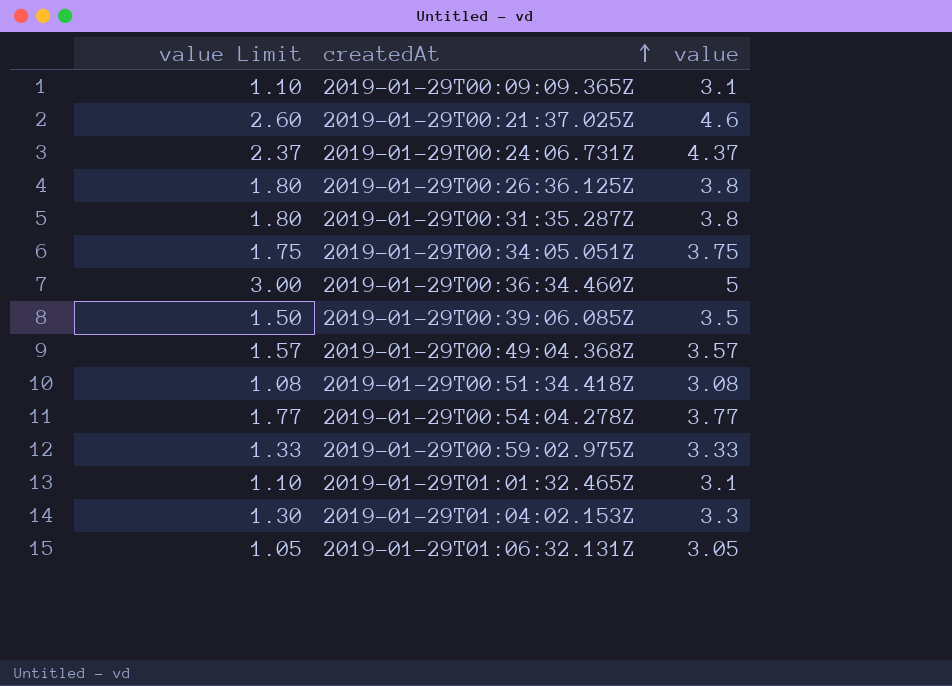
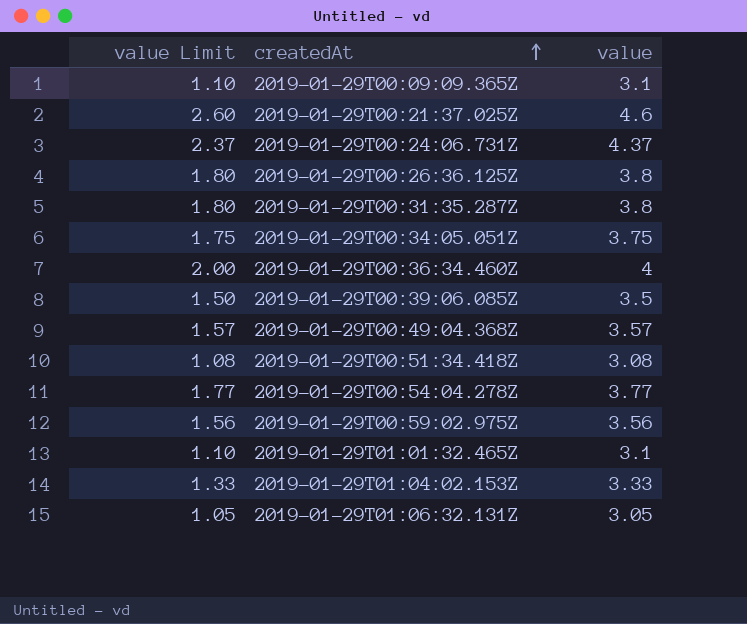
2019-01-29T00:36:34.460Z | value Limit: 3.00 -> 2.00
2019-01-29T00:36:34.460Z | value: 5 -> 4
2019-01-29T00:59:02.975Z | value Limit: 1.33 -> 1.56
2019-01-29T00:59:02.975Z | value: 3.33 -> 3.56
2019-01-29T01:04:02.153Z | value Limit: 1.30 -> 1.33
2019-01-29T01:04:02.153Z | value: 3.3 -> 3.33

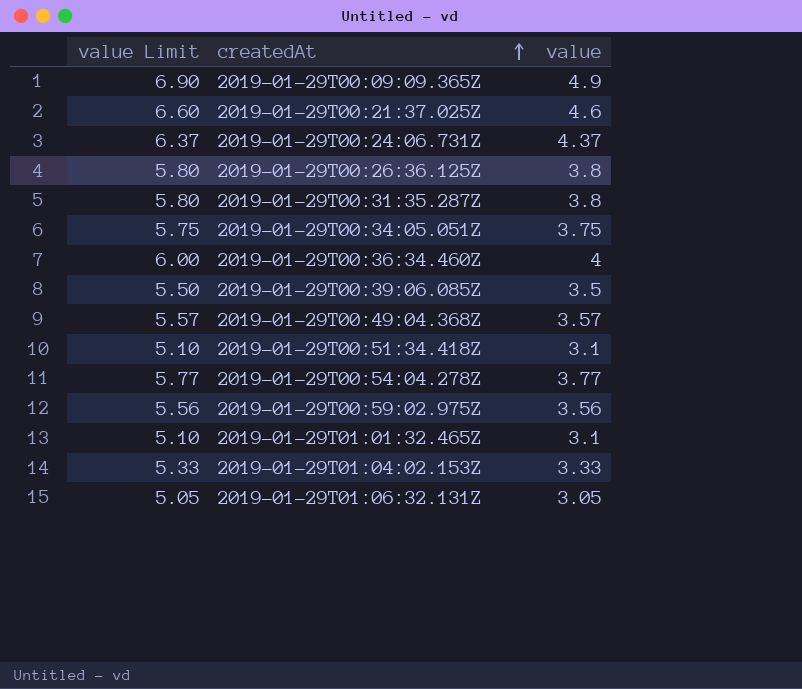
column value Limit | formula: [value] - 2 -> [value] + 2
2019-01-29T00:09:09.365Z | value: 3.1 -> 4.9
2019-01-29T00:51:34.418Z | value: 3.08 -> 3.1

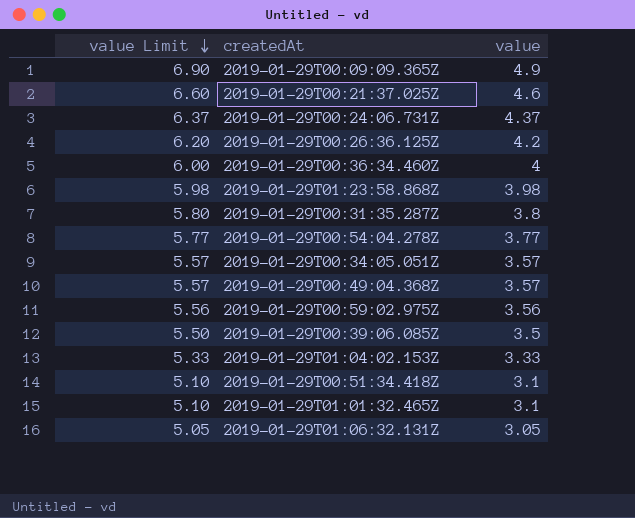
row order: createdAt ascending -> value Limit descending
2019-01-29T00:26:36.125Z | value Limit: 5.80 -> 6.20
2019-01-29T00:26:36.125Z | value: 3.8 -> 4.2
row 2019-01-29T01:23:58.868Z: none -> 5.98 | 3.98
2019-01-29T00:34:05.051Z | value Limit: 5.75 -> 5.57
2019-01-29T00:34:05.051Z | value: 3.75 -> 3.57

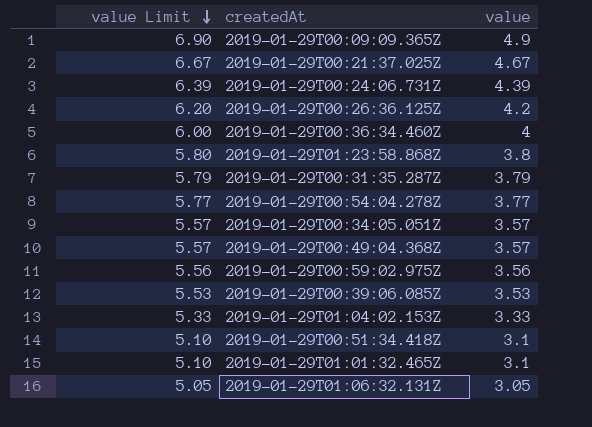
2019-01-29T00:21:37.025Z | value Limit: 6.60 -> 6.67
2019-01-29T00:21:37.025Z | value: 4.6 -> 4.67
2019-01-29T00:24:06.731Z | value Limit: 6.37 -> 6.39
2019-01-29T00:24:06.731Z | value: 4.37 -> 4.39
2019-01-29T01:23:58.868Z | value Limit: 5.98 -> 5.80
2019-01-29T01:23:58.868Z | value: 3.98 -> 3.8
2019-01-29T00:31:35.287Z | value Limit: 5.80 -> 5.79
2019-01-29T00:31:35.287Z | value: 3.8 -> 3.79
2019-01-29T00:39:06.085Z | value Limit: 5.50 -> 5.53
2019-01-29T00:39:06.085Z | value: 3.5 -> 3.53

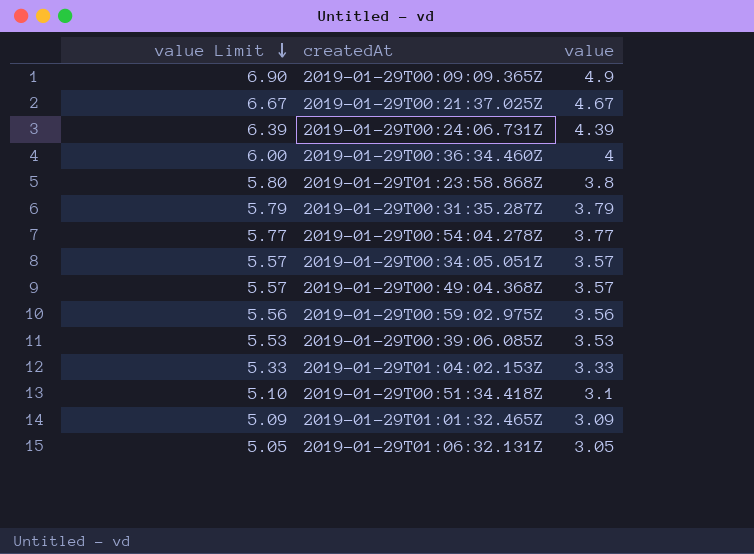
row 2019-01-29T00:26:36.125Z: 6.20 | 4.2 -> none
2019-01-29T01:01:32.465Z | value Limit: 5.10 -> 5.09
2019-01-29T01:01:32.465Z | value: 3.1 -> 3.09

